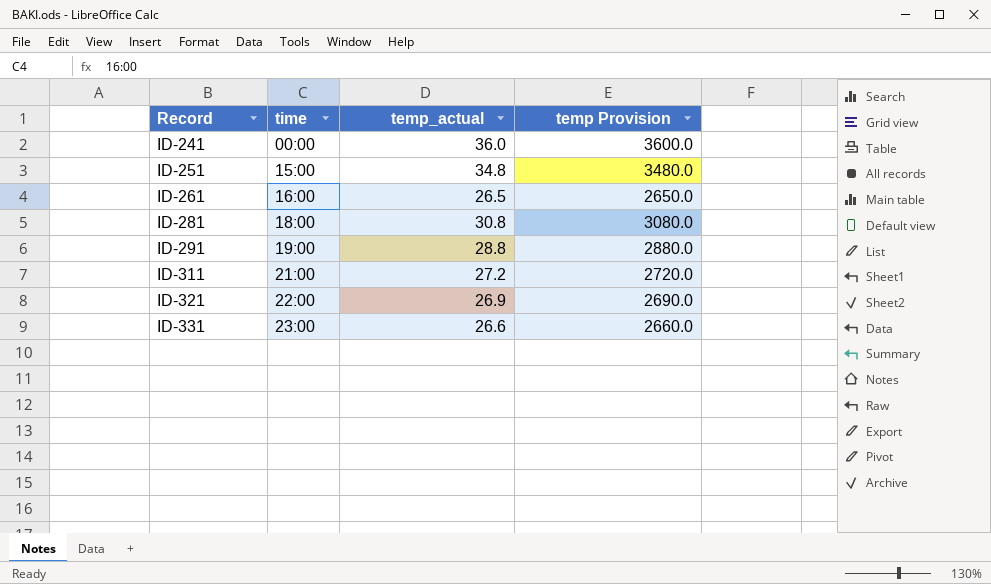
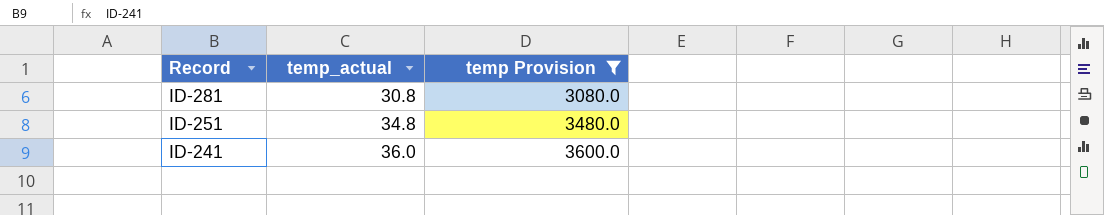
filter: none -> temp Provision >= 3080.0
row order: Record ascending -> Record descending
column time | position: 2 -> none

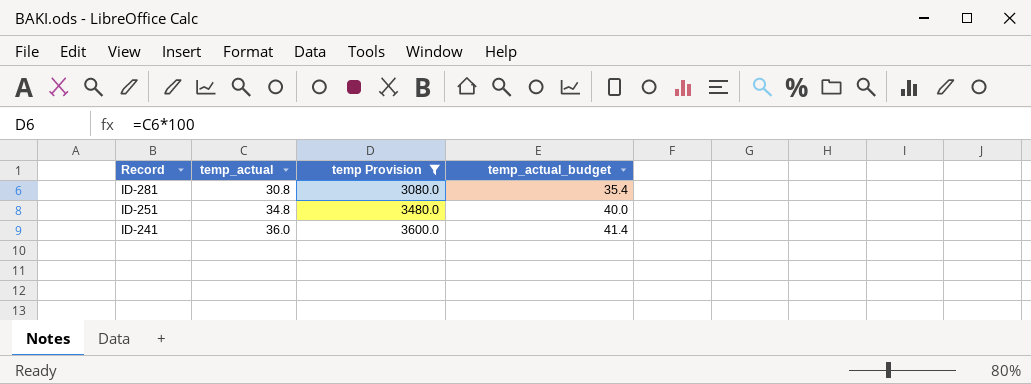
column temp_actual_budget | formula: none -> [temp_actual] * 1.15

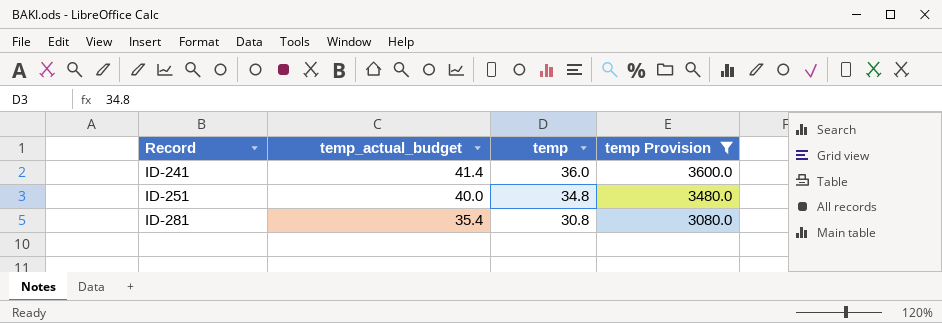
row order: Record descending -> Record ascending
column temp_actual_budget | position: 4 -> 2
column name: temp_actual -> temp

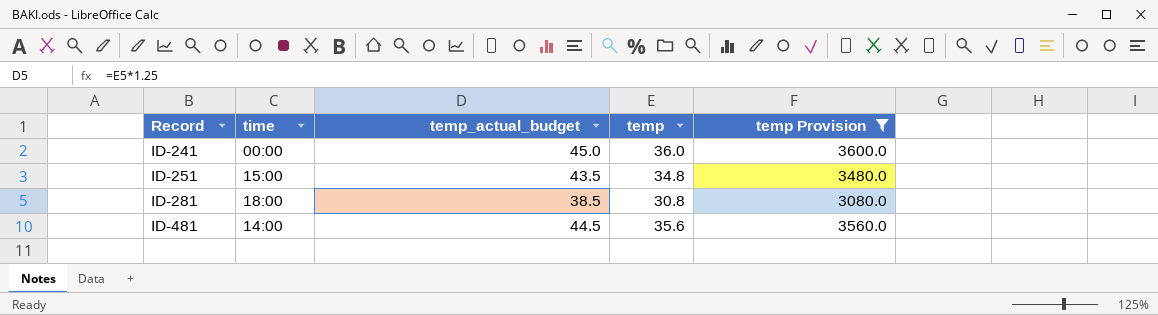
column time | position: none -> 2
column temp_actual_budget | formula: [temp] * 1.15 -> [temp] * 1.25
row ID-481: none -> 14:00 | 44.5 | 35.6 | 3560.0

